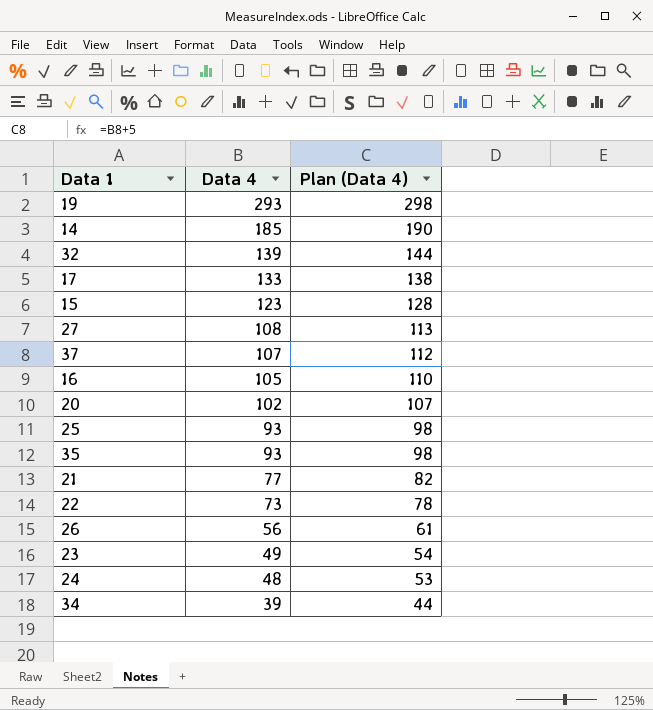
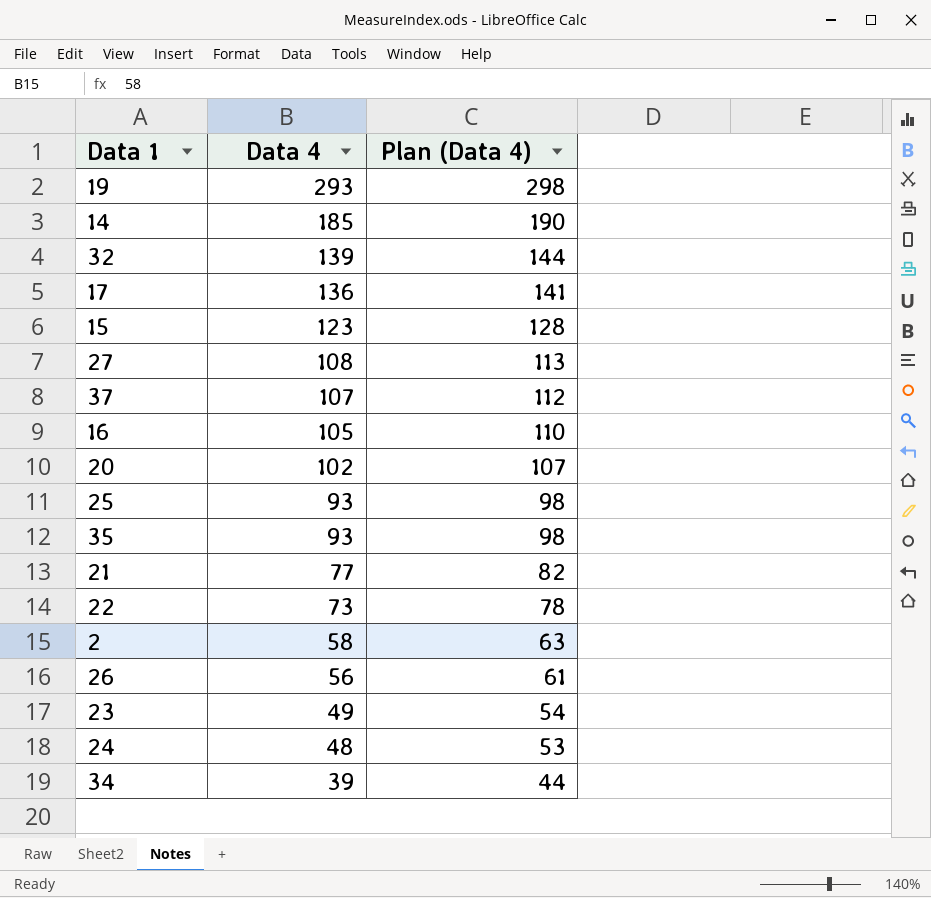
17 | Data 4: 133 -> 136
17 | Plan (Data 4): 138 -> 141
row 2: none -> 58 | 63

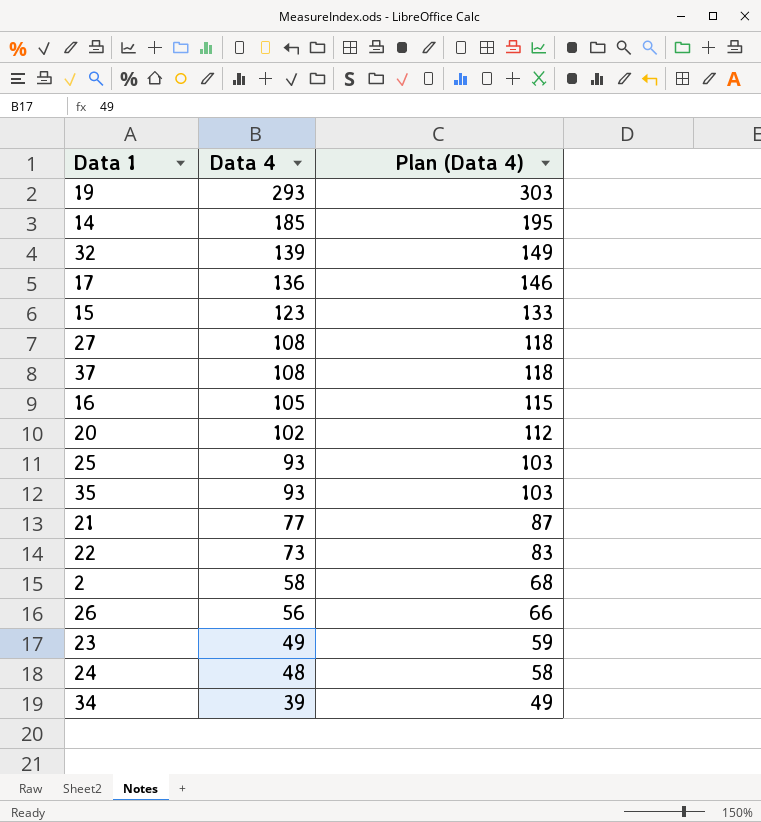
column Plan (Data 4) | formula: [Data 4] + 5 -> [Data 4] + 10
37 | Data 4: 107 -> 108

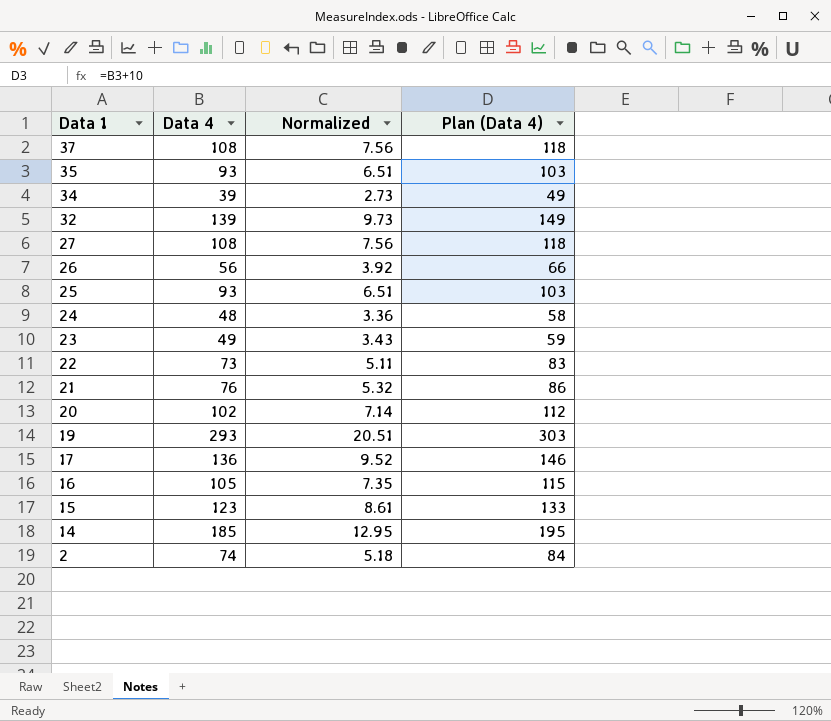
row order: Data 4 descending -> Data 1 descending
column Normalized | formula: none -> [Data 4] * 0.07
21 | Data 4: 77 -> 76
21 | Plan (Data 4): 87 -> 86
2 | Data 4: 58 -> 74
2 | Plan (Data 4): 68 -> 84

